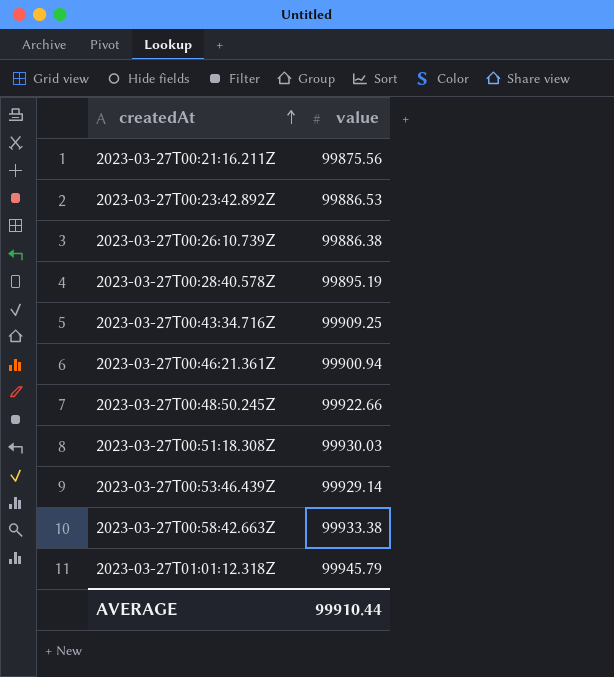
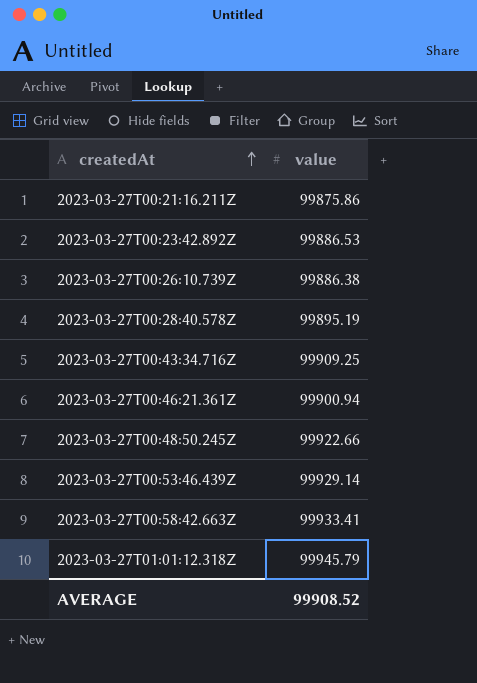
row 2023-03-27T00:51:18.308Z: 99930.03 -> none
2023-03-27T00:21:16.211Z | value: 99875.56 -> 99875.86
2023-03-27T00:58:42.663Z | value: 99933.38 -> 99933.41
AVERAGE | value: 99910.44 -> 99908.52

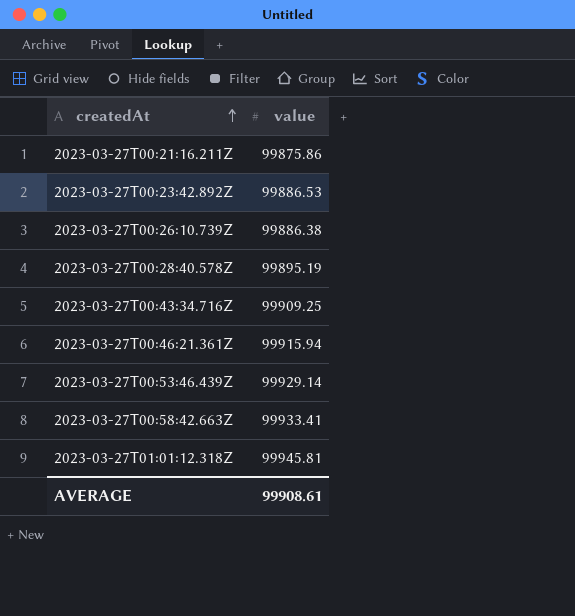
row 2023-03-27T00:48:50.245Z: 99922.66 -> none
2023-03-27T00:46:21.361Z | value: 99900.94 -> 99915.94
2023-03-27T01:01:12.318Z | value: 99945.79 -> 99945.81
AVERAGE | value: 99908.52 -> 99908.61

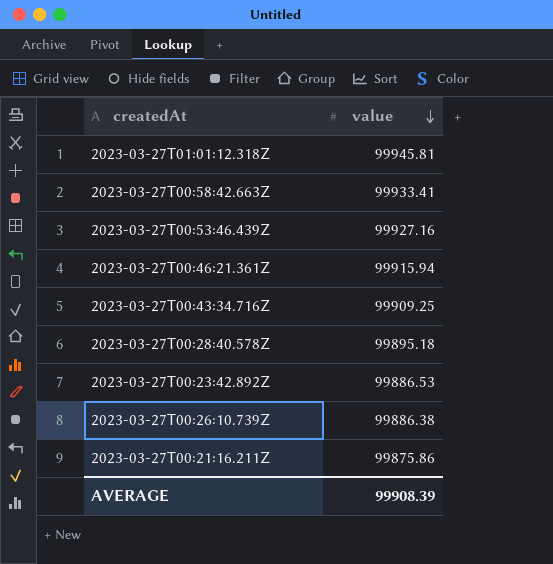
row order: createdAt ascending -> value descending
2023-03-27T00:53:46.439Z | value: 99929.14 -> 99927.16
2023-03-27T00:28:40.578Z | value: 99895.19 -> 99895.18
AVERAGE | value: 99908.61 -> 99908.39

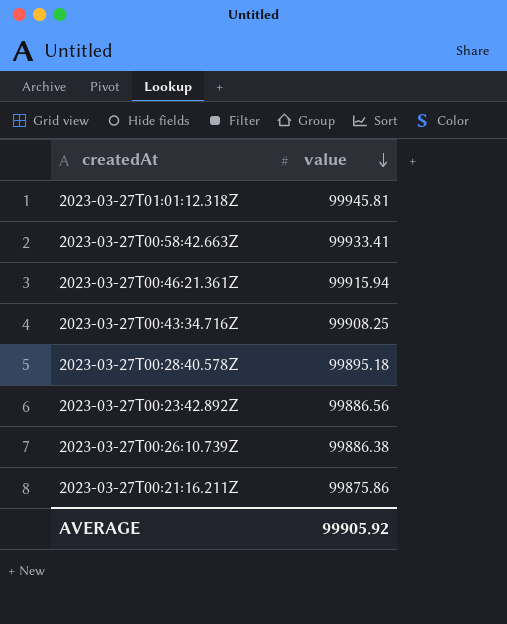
row 2023-03-27T00:53:46.439Z: 99927.16 -> none
2023-03-27T00:43:34.716Z | value: 99909.25 -> 99908.25
2023-03-27T00:23:42.892Z | value: 99886.53 -> 99886.56
AVERAGE | value: 99908.39 -> 99905.92

